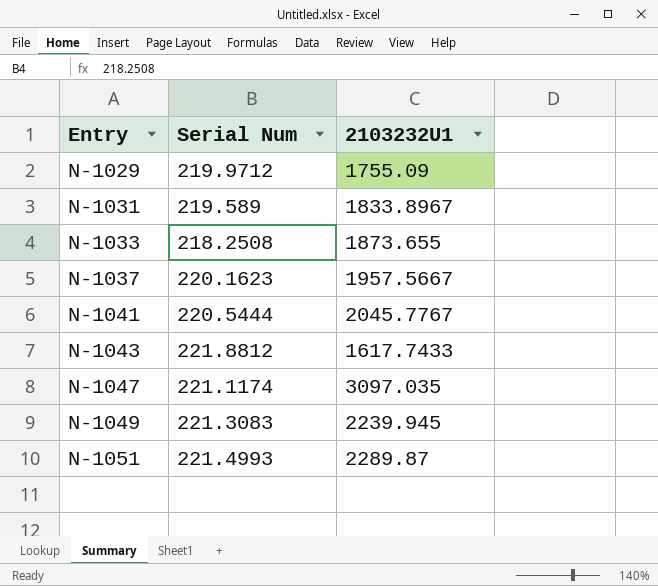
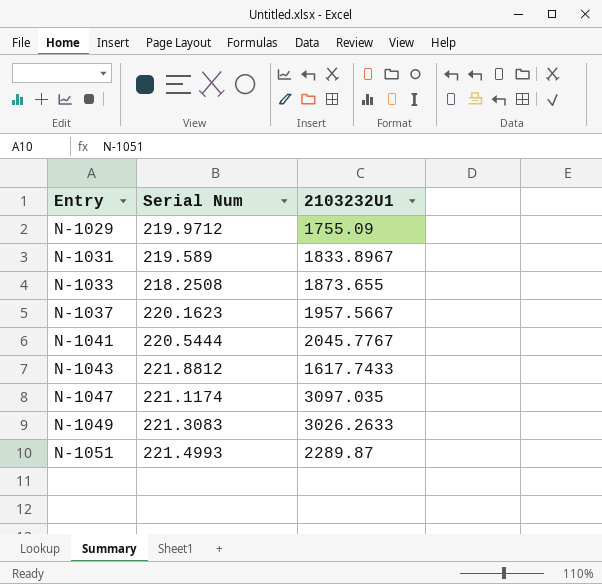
N-1049 | 2103232U1: 2239.945 -> 3026.2633

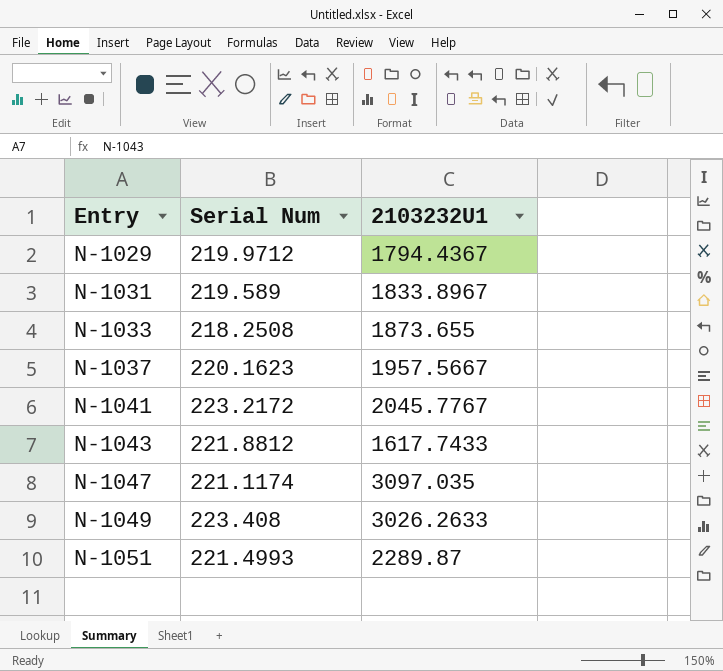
N-1029 | 2103232U1: 1755.09 -> 1794.4367
N-1041 | Serial Num: 220.5444 -> 223.2172
N-1049 | Serial Num: 221.3083 -> 223.408

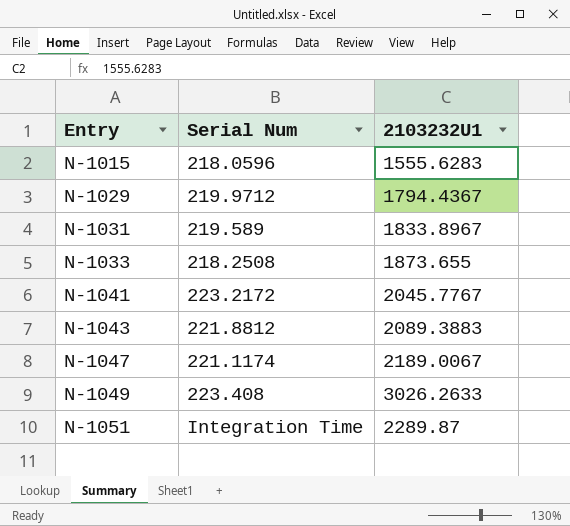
row N-1037: 220.1623 | 1957.5667 -> none
row N-1015: none -> 218.0596 | 1555.6283
N-1043 | 2103232U1: 1617.7433 -> 2089.3883
N-1047 | 2103232U1: 3097.035 -> 2189.0067
N-1051 | Serial Num: 221.4993 -> Integration Time

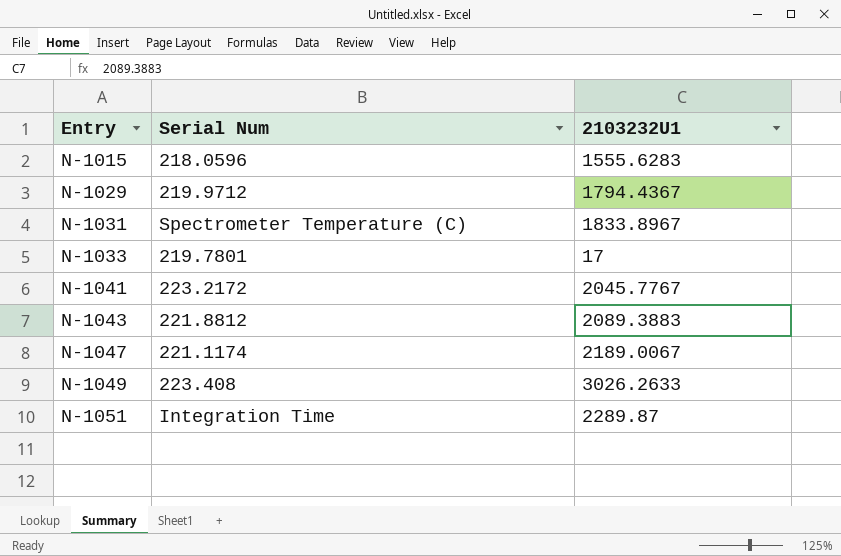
N-1031 | Serial Num: 219.589 -> Spectrometer Temperature (C)
N-1033 | Serial Num: 218.2508 -> 219.7801
N-1033 | 2103232U1: 1873.655 -> 17

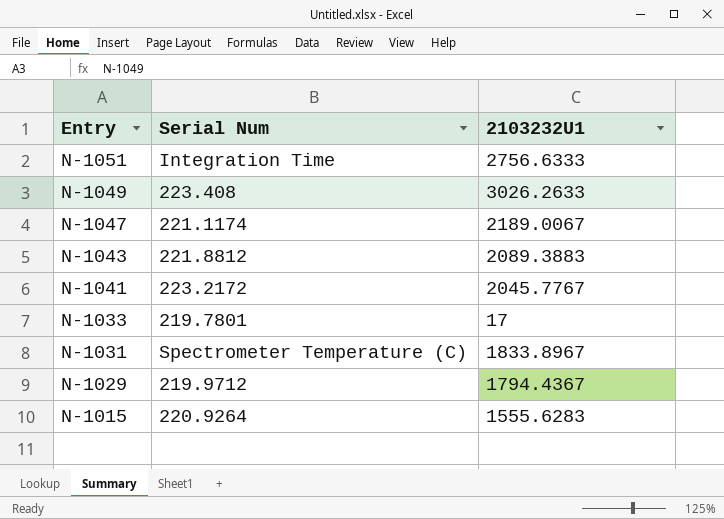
row order: Entry ascending -> Entry descending
N-1051 | 2103232U1: 2289.87 -> 2756.6333
N-1015 | Serial Num: 218.0596 -> 220.9264

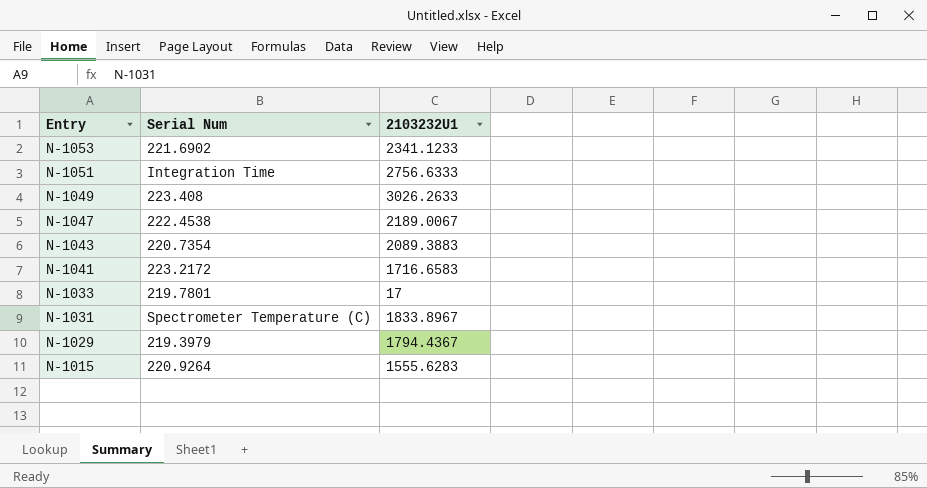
row N-1053: none -> 221.6902 | 2341.1233
N-1047 | Serial Num: 221.1174 -> 222.4538
N-1043 | Serial Num: 221.8812 -> 220.7354
N-1041 | 2103232U1: 2045.7767 -> 1716.6583
N-1029 | Serial Num: 219.9712 -> 219.3979

